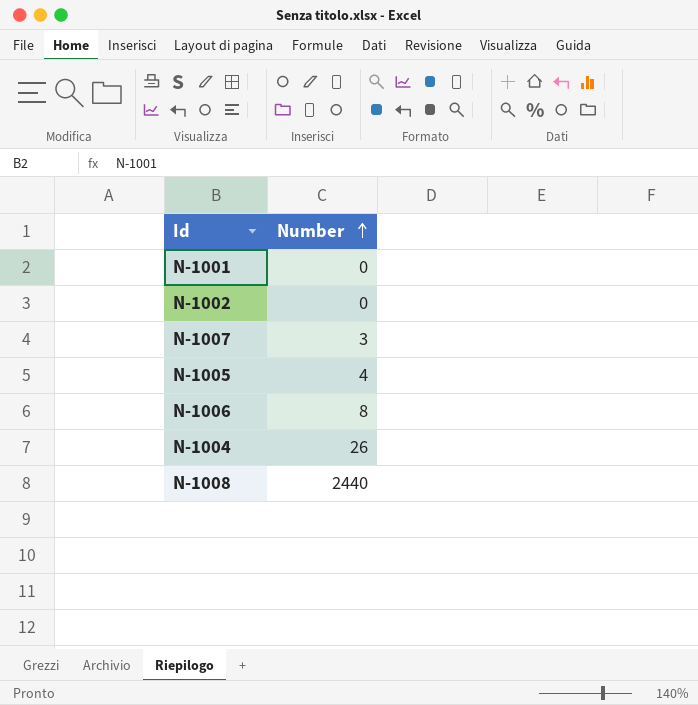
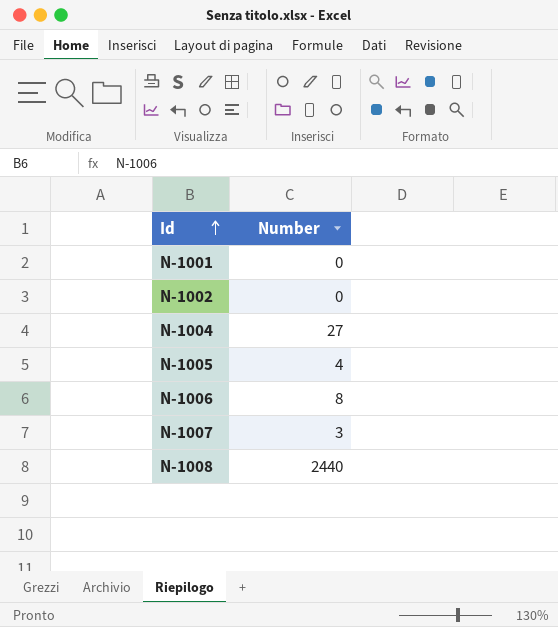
row order: Number ascending -> Id ascending
N-1004 | Number: 26 -> 27

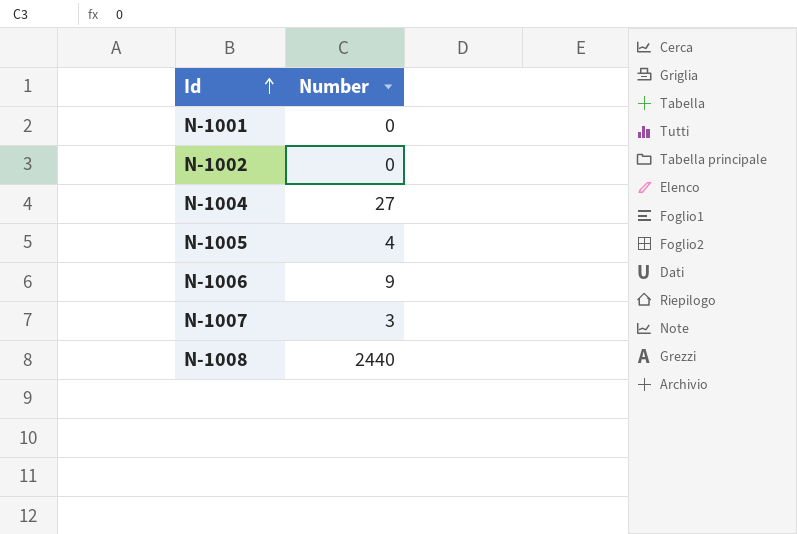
N-1006 | Number: 8 -> 9

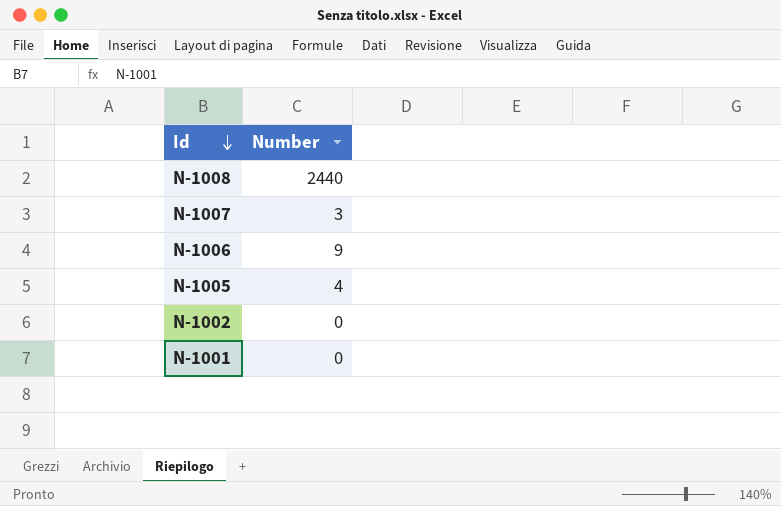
row order: Id ascending -> Id descending
row N-1004: 27 -> none

